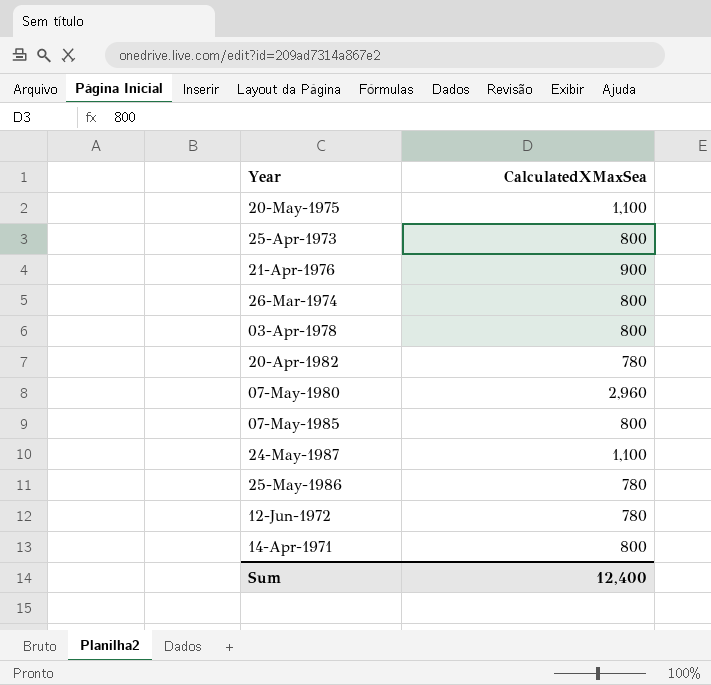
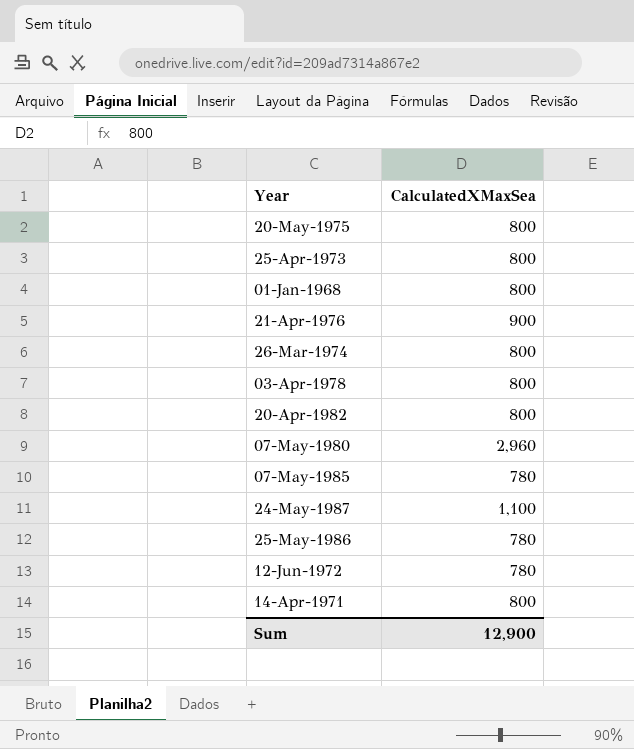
20-May-1975 | CalculatedXMaxSea: 1,100 -> 800
row 01-Jan-1968: none -> 800
20-Apr-1982 | CalculatedXMaxSea: 780 -> 800
07-May-1985 | CalculatedXMaxSea: 800 -> 780
Sum | CalculatedXMaxSea: 12,400 -> 12,900

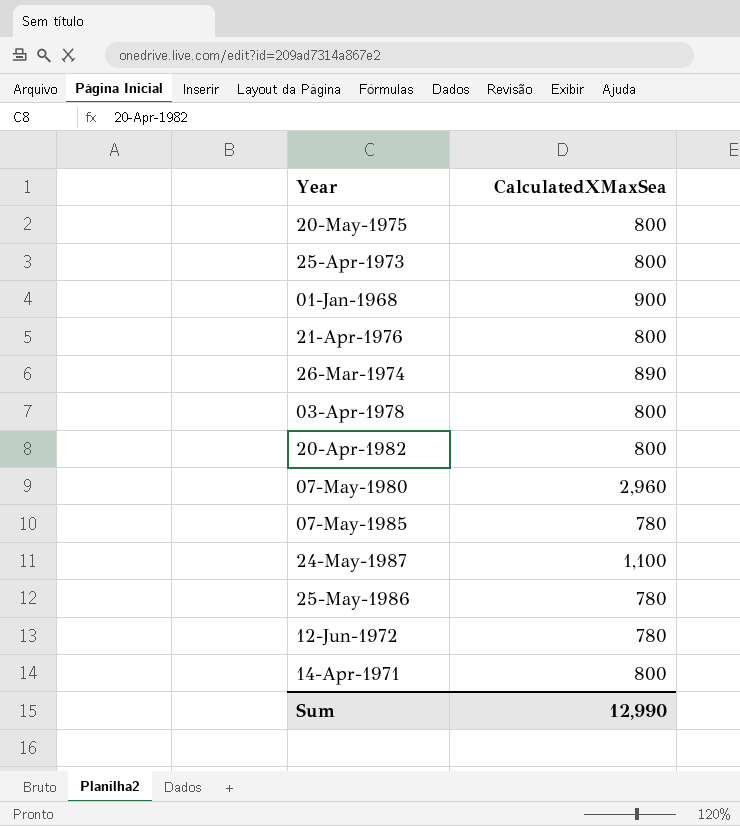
01-Jan-1968 | CalculatedXMaxSea: 800 -> 900
21-Apr-1976 | CalculatedXMaxSea: 900 -> 800
26-Mar-1974 | CalculatedXMaxSea: 800 -> 890
Sum | CalculatedXMaxSea: 12,900 -> 12,990

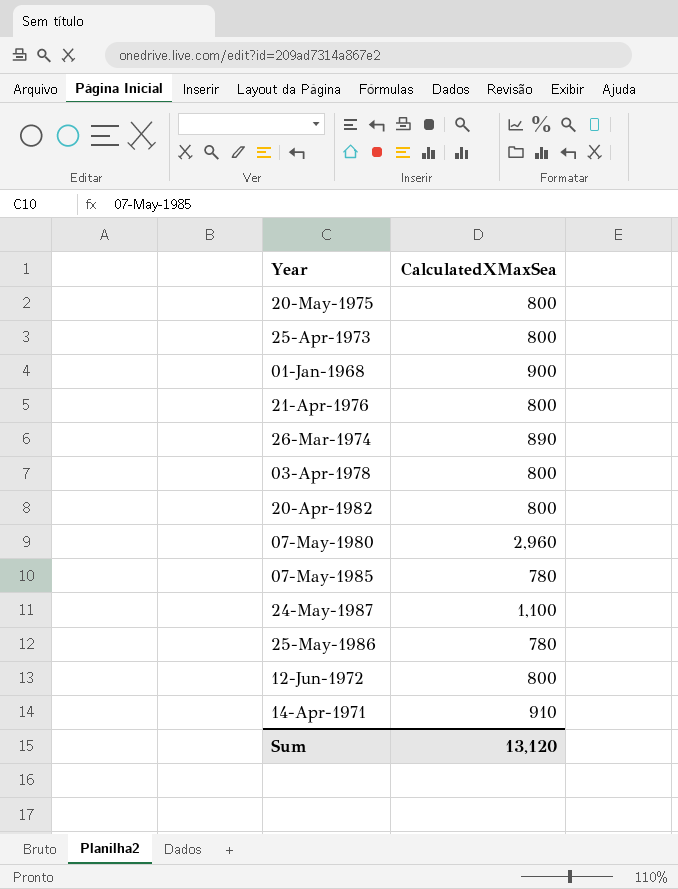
12-Jun-1972 | CalculatedXMaxSea: 780 -> 800
14-Apr-1971 | CalculatedXMaxSea: 800 -> 910
Sum | CalculatedXMaxSea: 12,990 -> 13,120

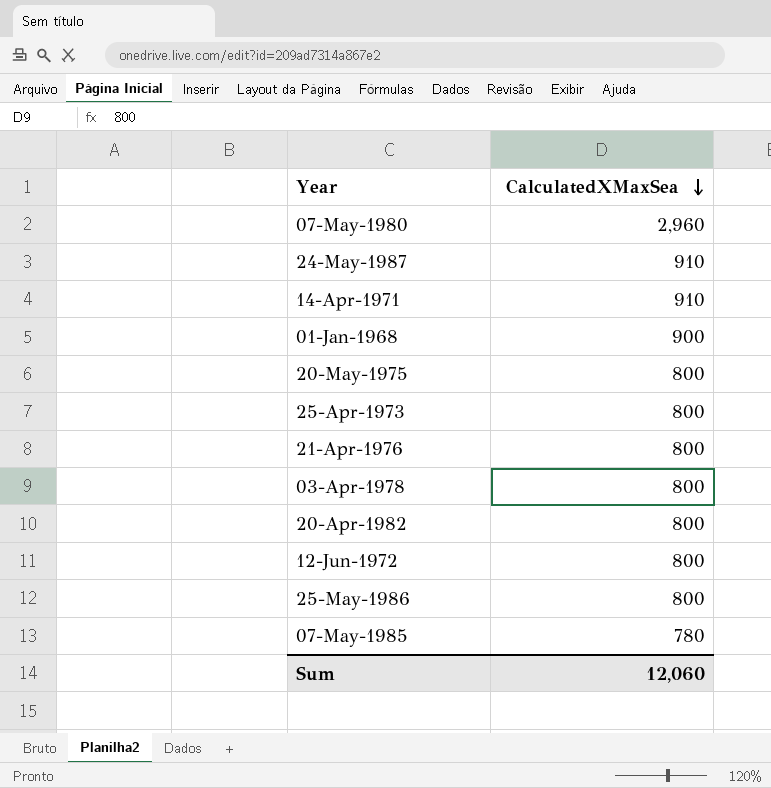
row order: none -> CalculatedXMaxSea descending
row 26-Mar-1974: 890 -> none
24-May-1987 | CalculatedXMaxSea: 1,100 -> 910
25-May-1986 | CalculatedXMaxSea: 780 -> 800
Sum | CalculatedXMaxSea: 13,120 -> 12,060

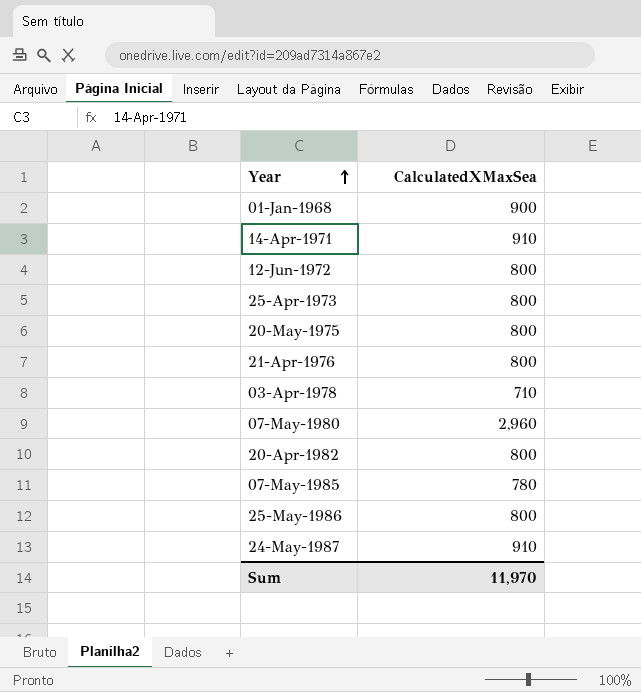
row order: CalculatedXMaxSea descending -> Year ascending
03-Apr-1978 | CalculatedXMaxSea: 800 -> 710
Sum | CalculatedXMaxSea: 12,060 -> 11,970

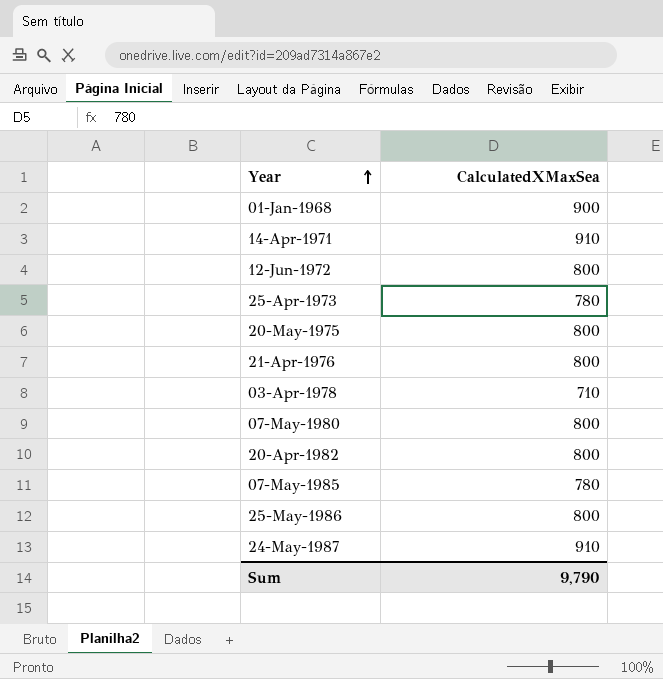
25-Apr-1973 | CalculatedXMaxSea: 800 -> 780
07-May-1980 | CalculatedXMaxSea: 2,960 -> 800
Sum | CalculatedXMaxSea: 11,970 -> 9,790

